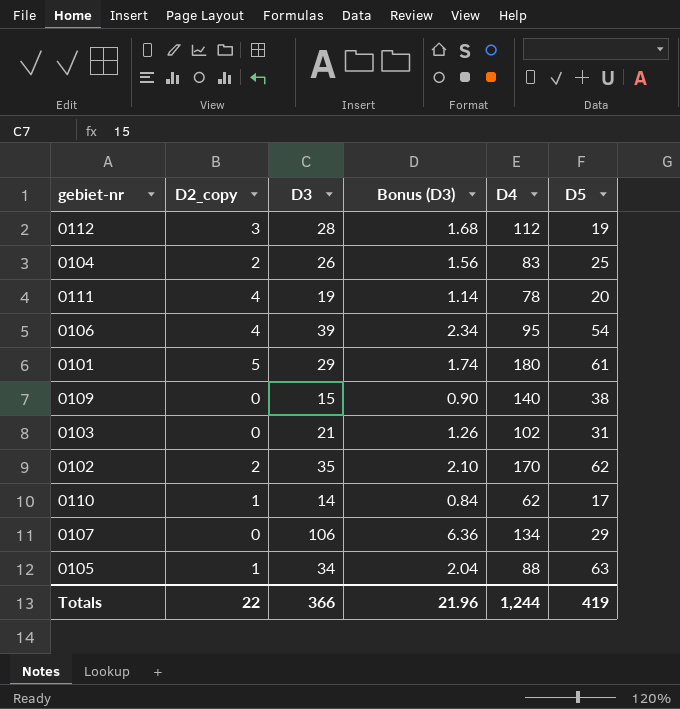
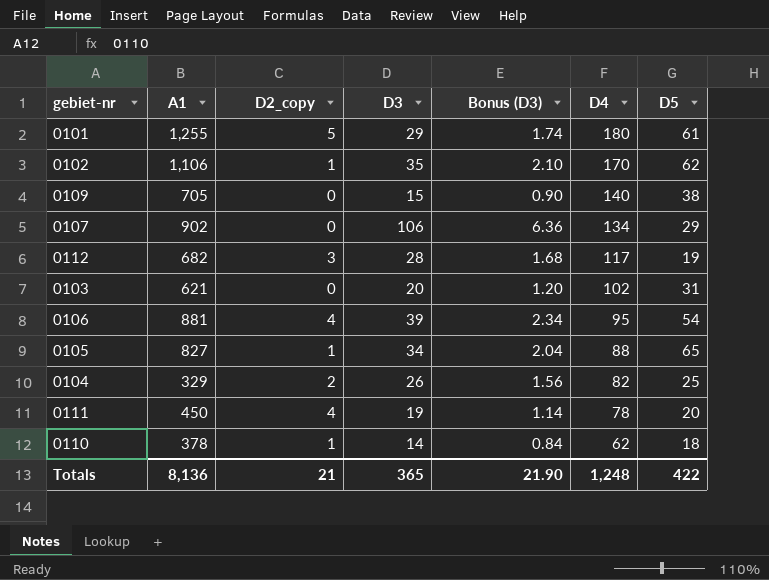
row order: none -> D4 descending
column A1 | position: none -> 2
0102 | D2_copy: 2 -> 1
0112 | D4: 112 -> 117
0103 | D3: 21 -> 20
0103 | Bonus (D3): 1.26 -> 1.20
0105 | D5: 63 -> 65
0104 | D4: 83 -> 82
0110 | D5: 17 -> 18
Totals | D2_copy: 22 -> 21
Totals | D3: 366 -> 365
Totals | Bonus (D3): 21.96 -> 21.90
Totals | D4: 1,244 -> 1,248
Totals | D5: 419 -> 422

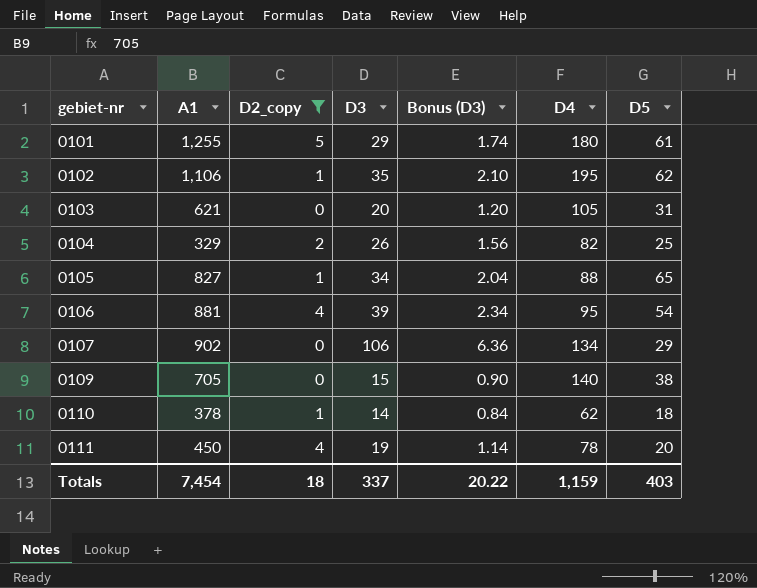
filter: none -> D2_copy != 3
row order: D4 descending -> gebiet-nr ascending
0102 | D4: 170 -> 195
0103 | D4: 102 -> 105
Totals | A1: 8,136 -> 7,454
Totals | D2_copy: 21 -> 18
Totals | D3: 365 -> 337
Totals | Bonus (D3): 21.90 -> 20.22
Totals | D4: 1,248 -> 1,159
Totals | D5: 422 -> 403

